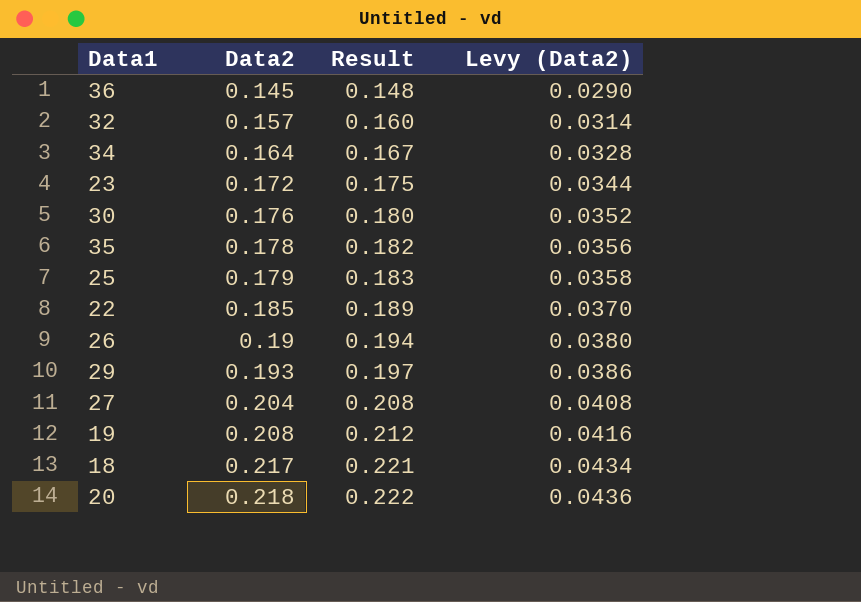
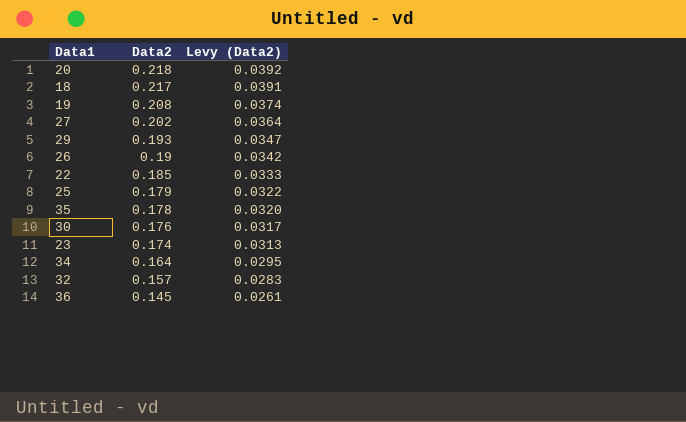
row order: Data2 ascending -> Data2 descending
column Result | formula: [Data2] * 1.02 -> none
column Levy (Data2) | formula: [Data2] * 0.2 -> [Data2] * 0.18
27 | Data2: 0.204 -> 0.202
23 | Data2: 0.172 -> 0.174

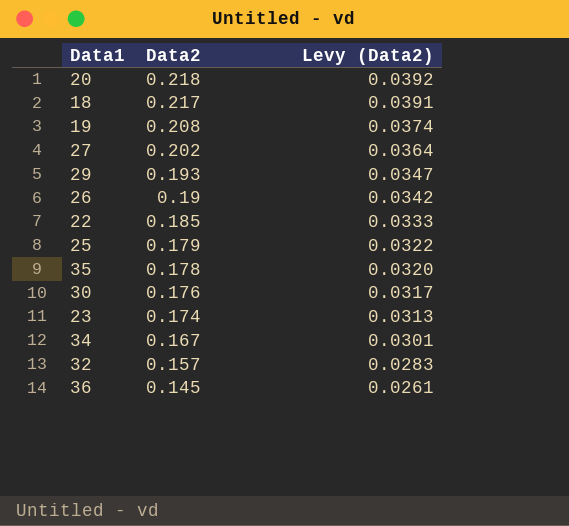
34 | Data2: 0.164 -> 0.167
34 | Levy (Data2): 0.0295 -> 0.0301

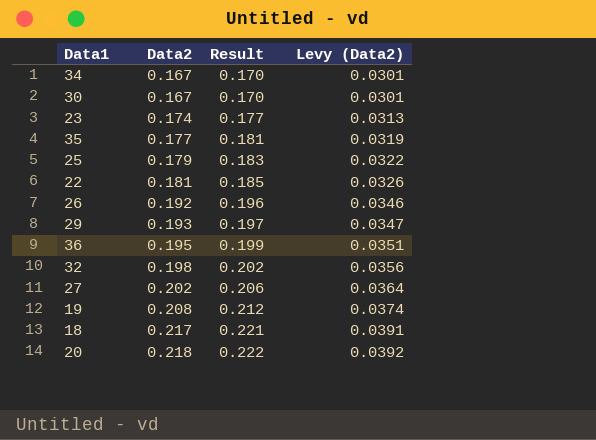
row order: Data2 descending -> Data2 ascending
column Result | formula: none -> [Data2] * 1.02
30 | Data2: 0.176 -> 0.167
30 | Levy (Data2): 0.0317 -> 0.0301
35 | Data2: 0.178 -> 0.177
35 | Levy (Data2): 0.0320 -> 0.0319
22 | Data2: 0.185 -> 0.181
22 | Levy (Data2): 0.0333 -> 0.0326
26 | Data2: 0.19 -> 0.192
26 | Levy (Data2): 0.0342 -> 0.0346
36 | Data2: 0.145 -> 0.195
36 | Levy (Data2): 0.0261 -> 0.0351
32 | Data2: 0.157 -> 0.198
32 | Levy (Data2): 0.0283 -> 0.0356

